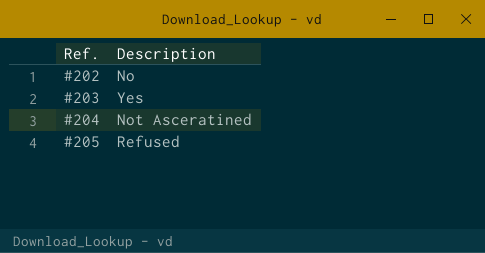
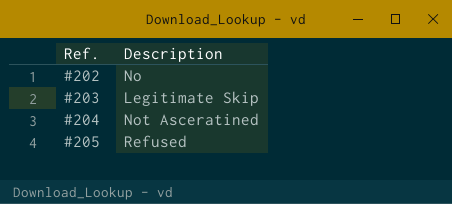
#203 | Description: Yes -> Legitimate Skip

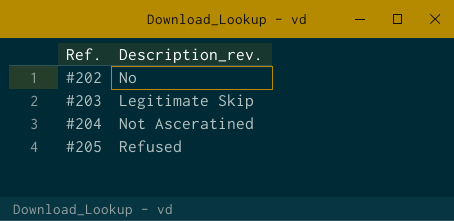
column name: Description -> Description_rev.

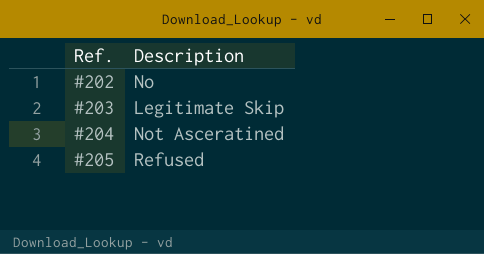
column name: Description_rev. -> Description

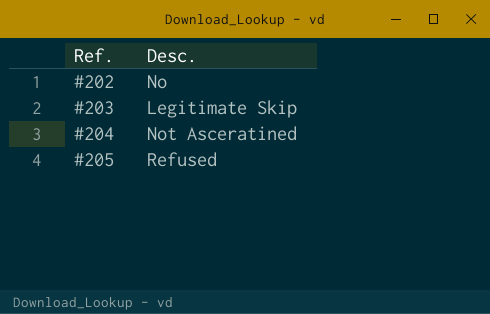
column name: Description -> Desc.

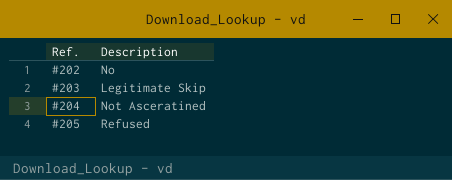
column name: Desc. -> Description

